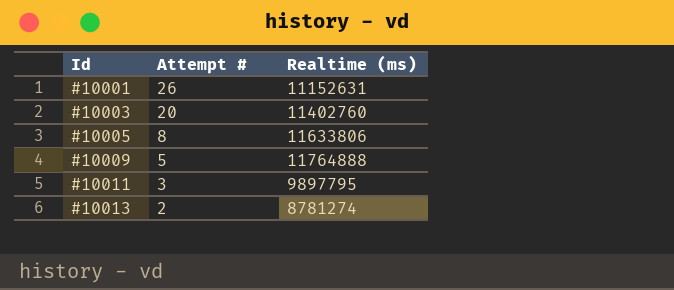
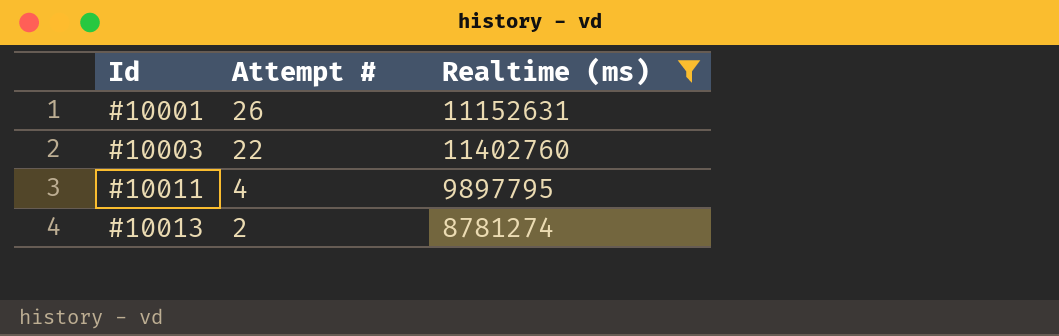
filter: none -> Realtime (ms) <= 11402760
#10003 | Attempt #: 20 -> 22
#10011 | Attempt #: 3 -> 4

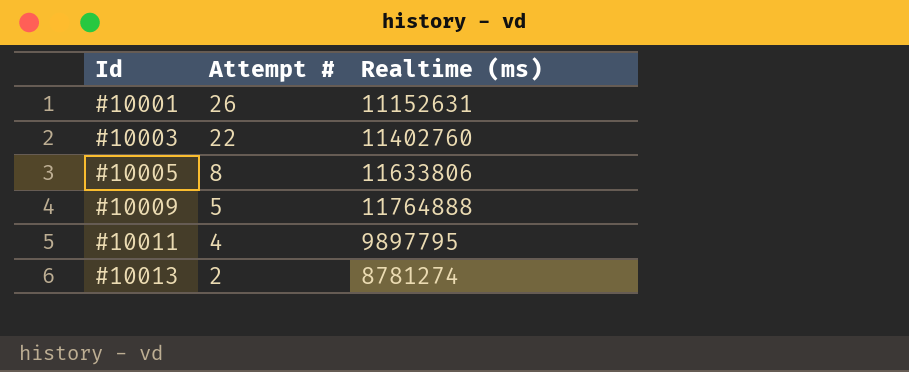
filter: Realtime (ms) <= 11402760 -> none

